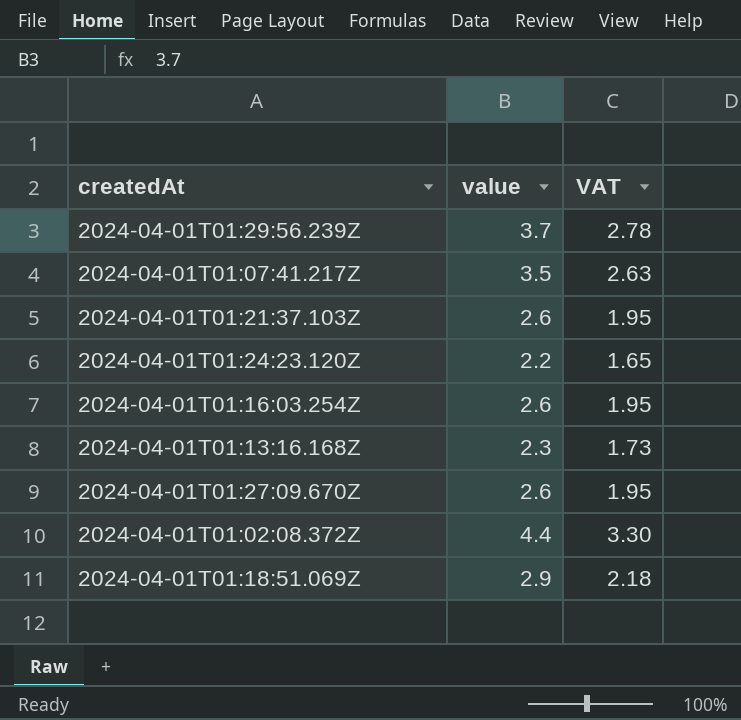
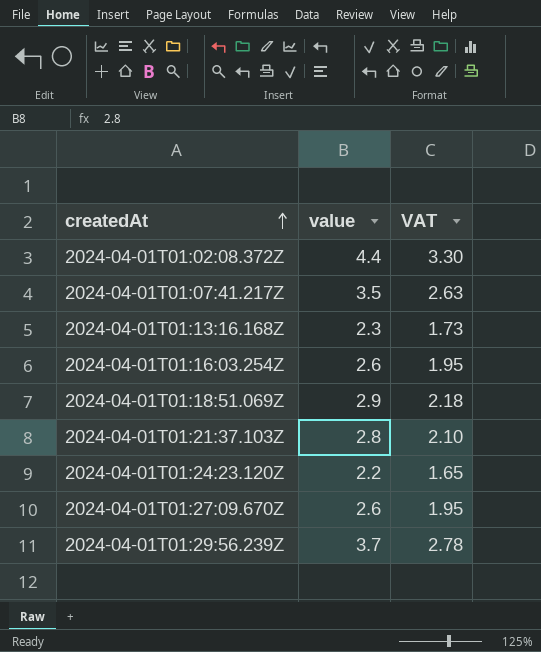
row order: none -> createdAt ascending
2024-04-01T01:21:37.103Z | value: 2.6 -> 2.8
2024-04-01T01:21:37.103Z | VAT: 1.95 -> 2.10

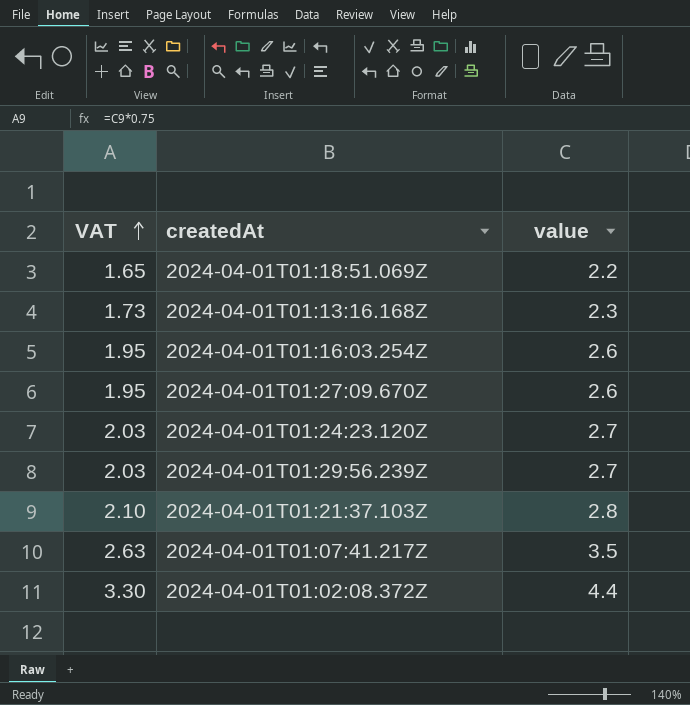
row order: createdAt ascending -> VAT ascending
column VAT | position: 3 -> 1
2024-04-01T01:18:51.069Z | VAT: 2.18 -> 1.65
2024-04-01T01:18:51.069Z | value: 2.9 -> 2.2
2024-04-01T01:24:23.120Z | VAT: 1.65 -> 2.03
2024-04-01T01:24:23.120Z | value: 2.2 -> 2.7
2024-04-01T01:29:56.239Z | VAT: 2.78 -> 2.03
2024-04-01T01:29:56.239Z | value: 3.7 -> 2.7

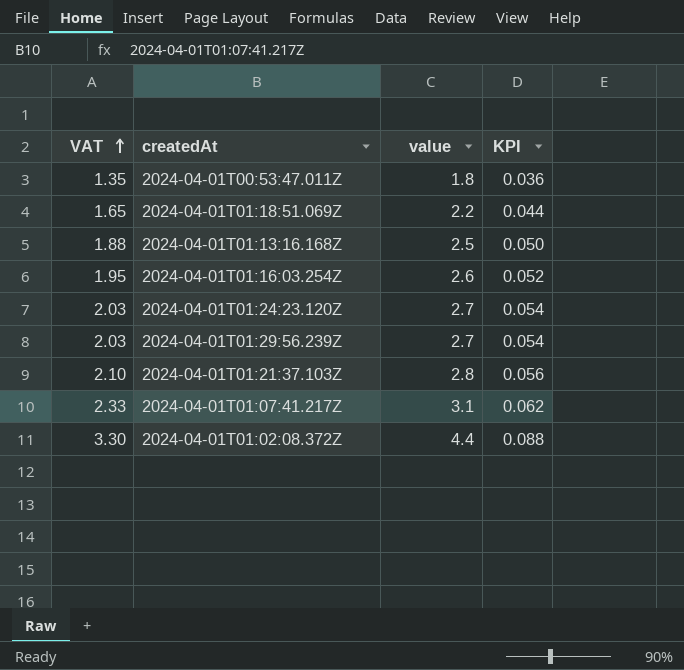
column KPI | formula: none -> [value] * 0.02
row 2024-04-01T01:27:09.670Z: 1.95 | 2.6 -> none
row 2024-04-01T00:53:47.011Z: none -> 1.35 | 1.8 | 0.036
2024-04-01T01:13:16.168Z | VAT: 1.73 -> 1.88
2024-04-01T01:13:16.168Z | value: 2.3 -> 2.5
2024-04-01T01:07:41.217Z | VAT: 2.63 -> 2.33
2024-04-01T01:07:41.217Z | value: 3.5 -> 3.1

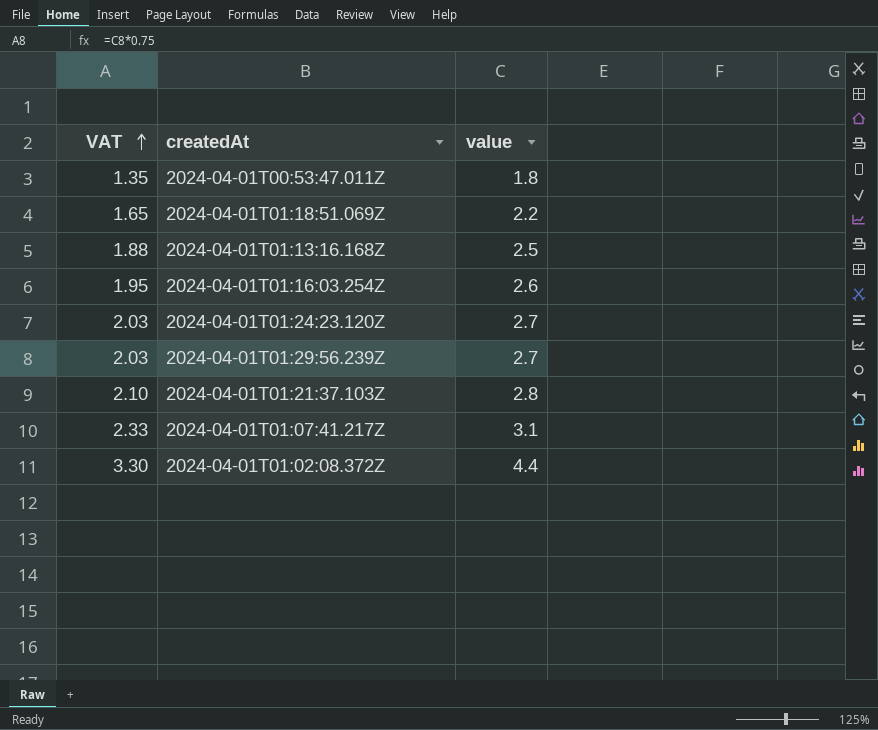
column KPI | formula: [value] * 0.02 -> none

